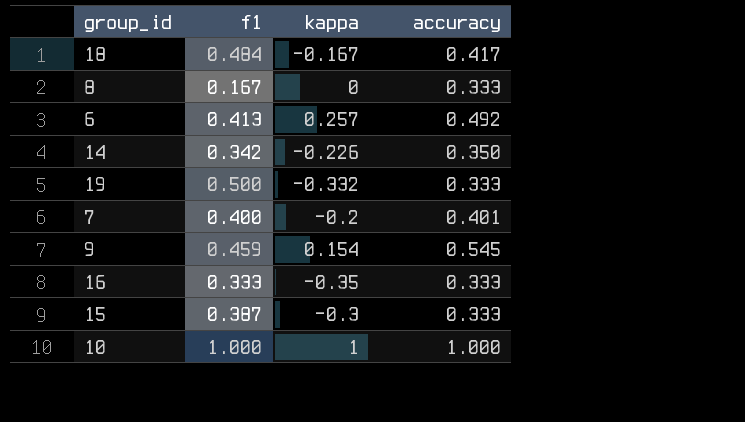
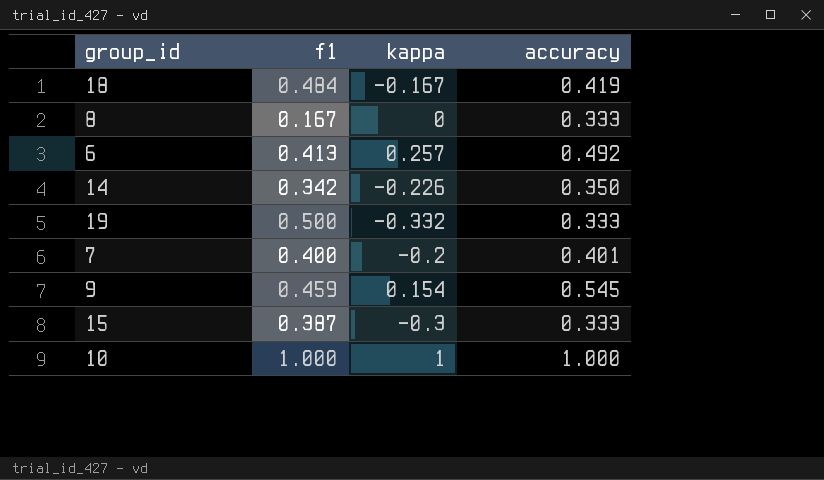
row 16: 0.333 | -0.35 | 0.333 -> none
18 | accuracy: 0.417 -> 0.419

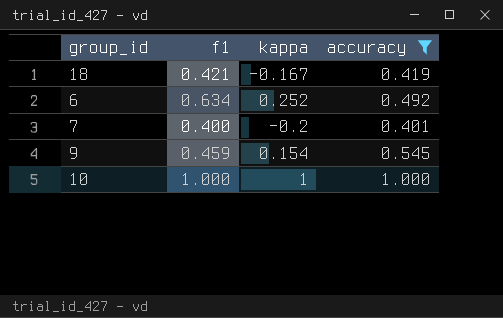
filter: none -> accuracy >= 0.401
18 | f1: 0.484 -> 0.421
6 | f1: 0.413 -> 0.634
6 | kappa: 0.257 -> 0.252

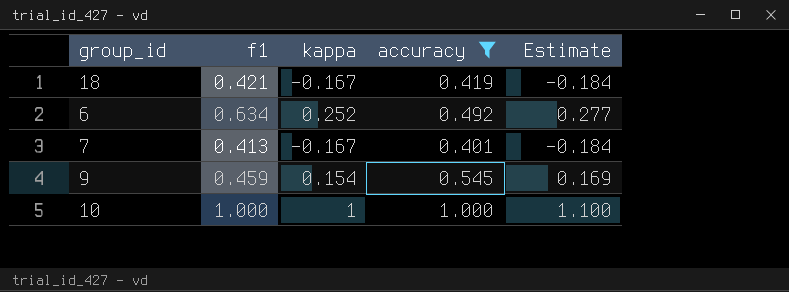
column Estimate | formula: none -> [kappa] * 1.1
7 | f1: 0.400 -> 0.413
7 | kappa: -0.2 -> -0.167

